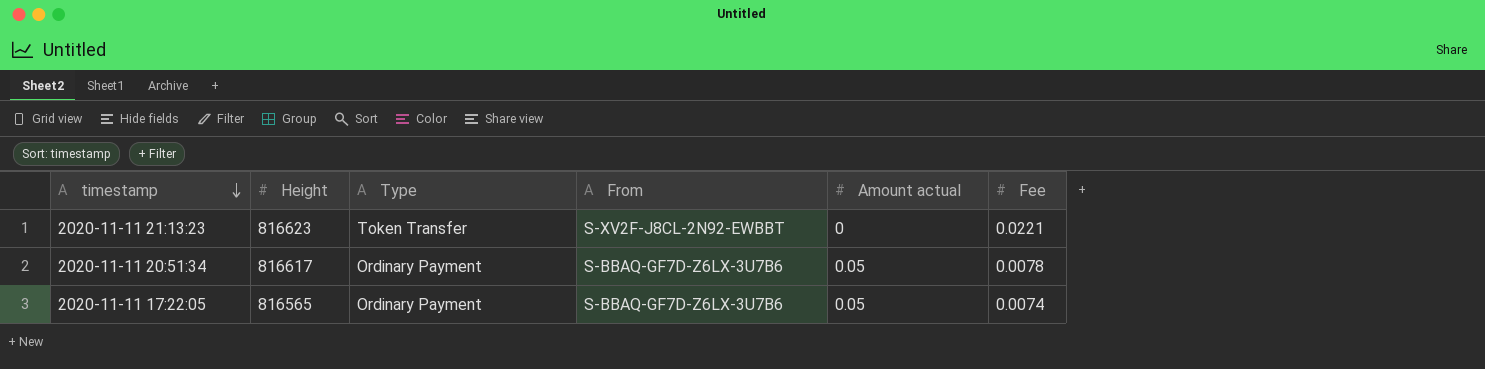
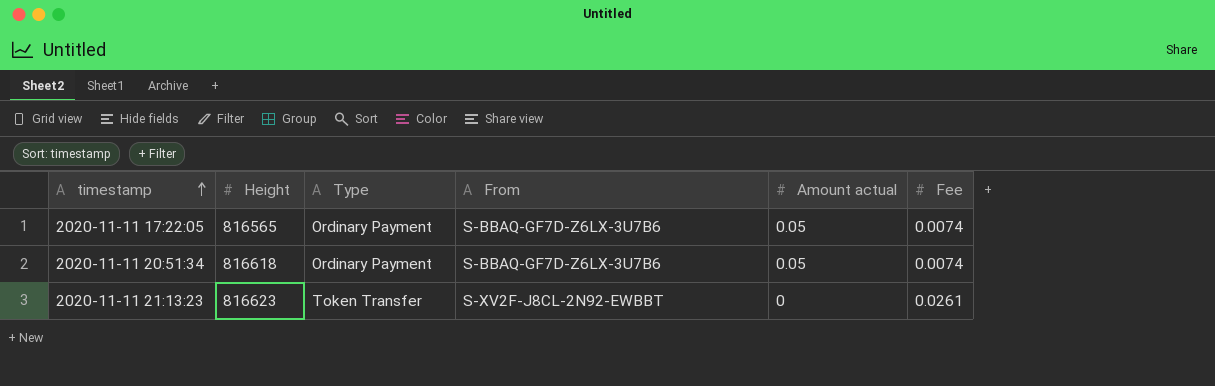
row order: timestamp descending -> timestamp ascending
2020-11-11 20:51:34 | Height: 816617 -> 816618
2020-11-11 20:51:34 | Fee: 0.0078 -> 0.0074
2020-11-11 21:13:23 | Fee: 0.0221 -> 0.0261

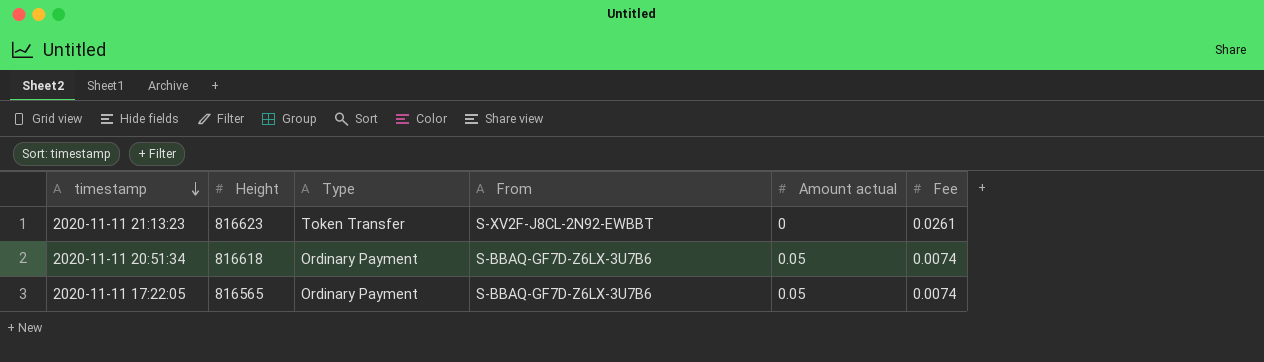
row order: timestamp ascending -> timestamp descending

